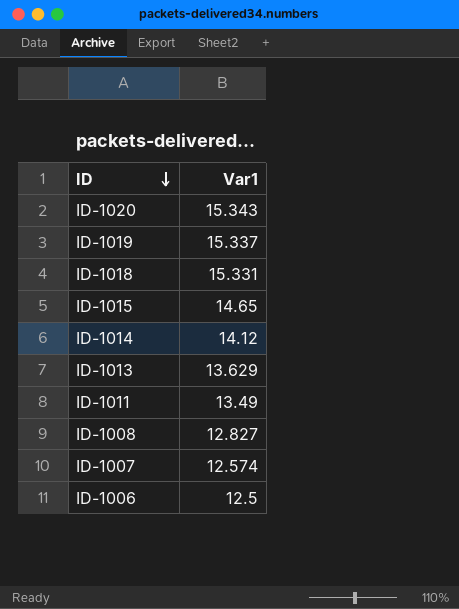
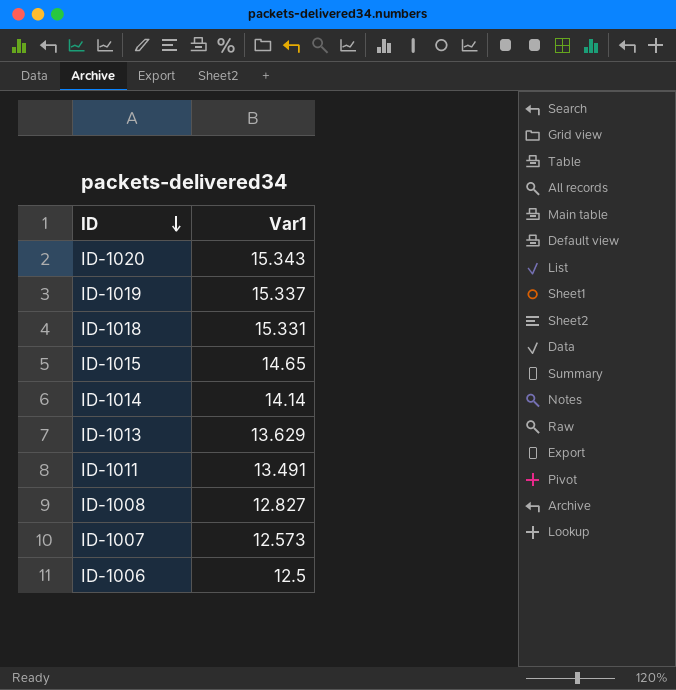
ID-1014 | Var1: 14.12 -> 14.14
ID-1011 | Var1: 13.49 -> 13.491
ID-1007 | Var1: 12.574 -> 12.573

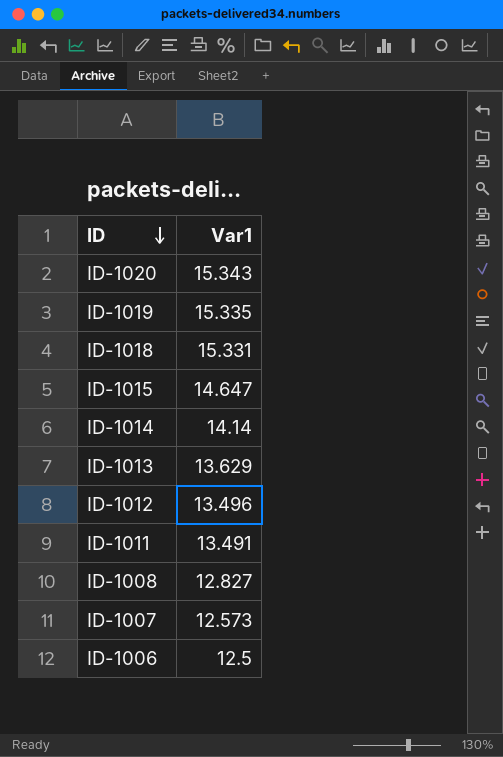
ID-1019 | Var1: 15.337 -> 15.335
ID-1015 | Var1: 14.65 -> 14.647
row ID-1012: none -> 13.496

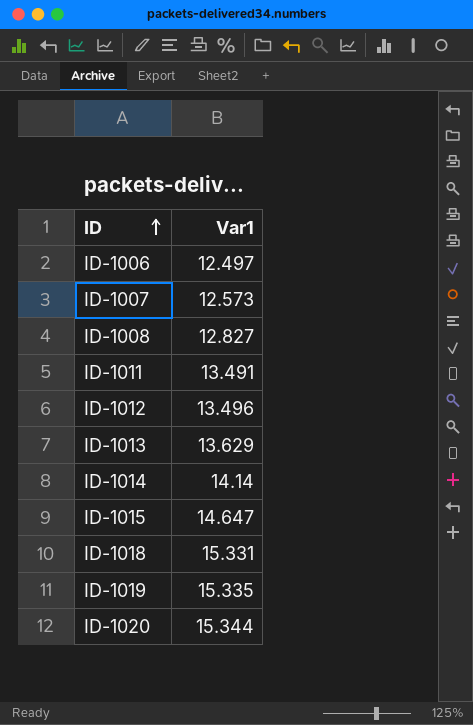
row order: ID descending -> ID ascending
ID-1006 | Var1: 12.5 -> 12.497
ID-1020 | Var1: 15.343 -> 15.344

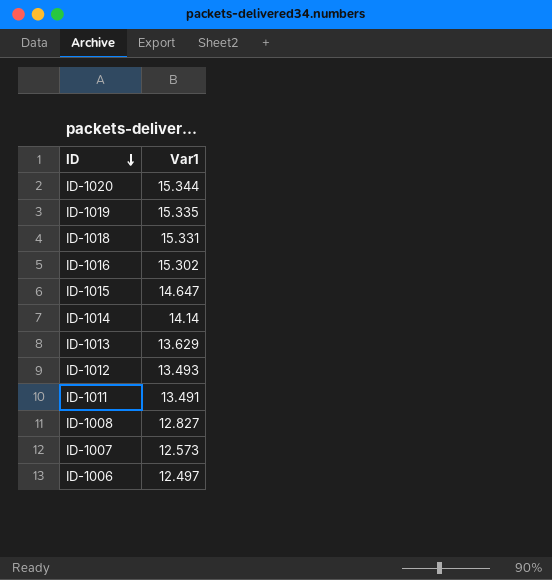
row order: ID ascending -> ID descending
row ID-1016: none -> 15.302
ID-1012 | Var1: 13.496 -> 13.493

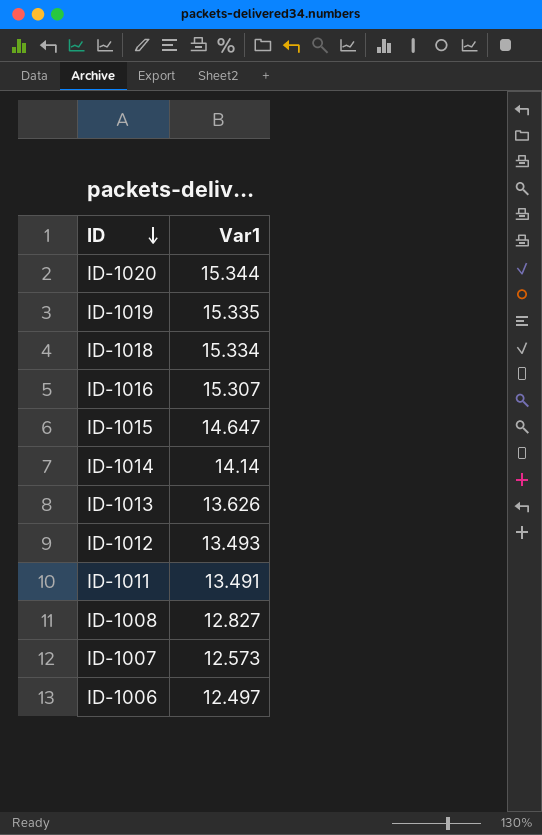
ID-1018 | Var1: 15.331 -> 15.334
ID-1016 | Var1: 15.302 -> 15.307
ID-1013 | Var1: 13.629 -> 13.626

